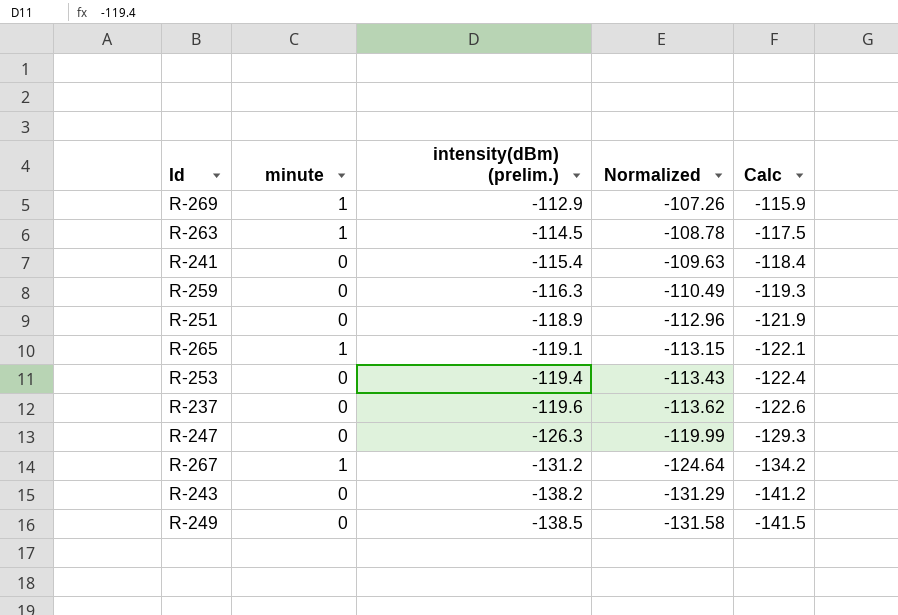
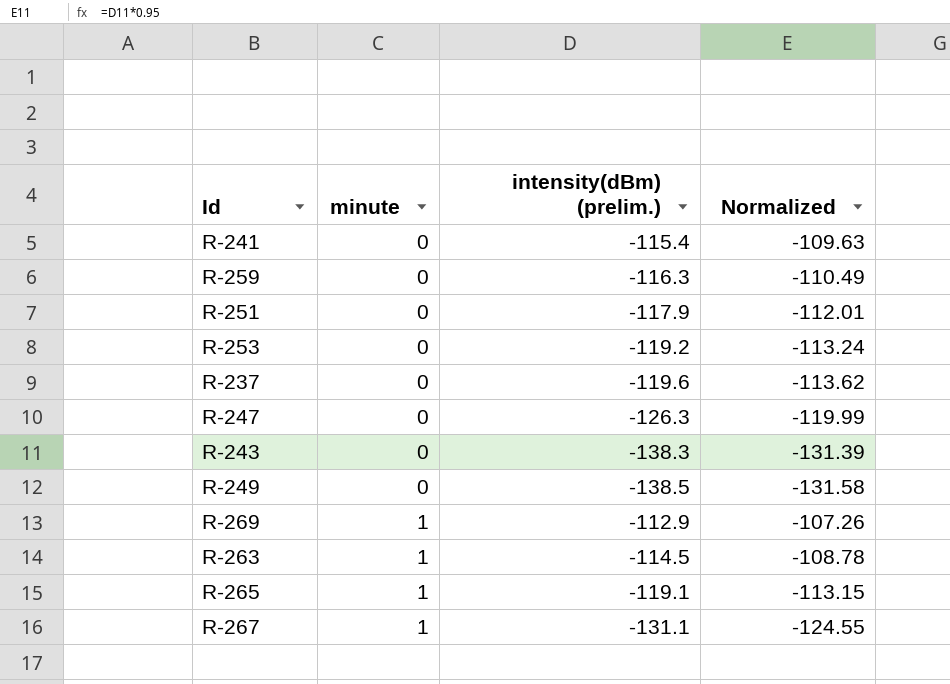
row order: intensity(dBm) (prelim.) descending -> minute ascending
column Calc | formula: [intensity(dBm) (prelim.)] - 3 -> none
R-251 | intensity(dBm) (prelim.): -118.9 -> -117.9
R-251 | Normalized: -112.96 -> -112.01
R-253 | intensity(dBm) (prelim.): -119.4 -> -119.2
R-253 | Normalized: -113.43 -> -113.24
R-243 | intensity(dBm) (prelim.): -138.2 -> -138.3
R-243 | Normalized: -131.29 -> -131.39
R-267 | intensity(dBm) (prelim.): -131.2 -> -131.1
R-267 | Normalized: -124.64 -> -124.55

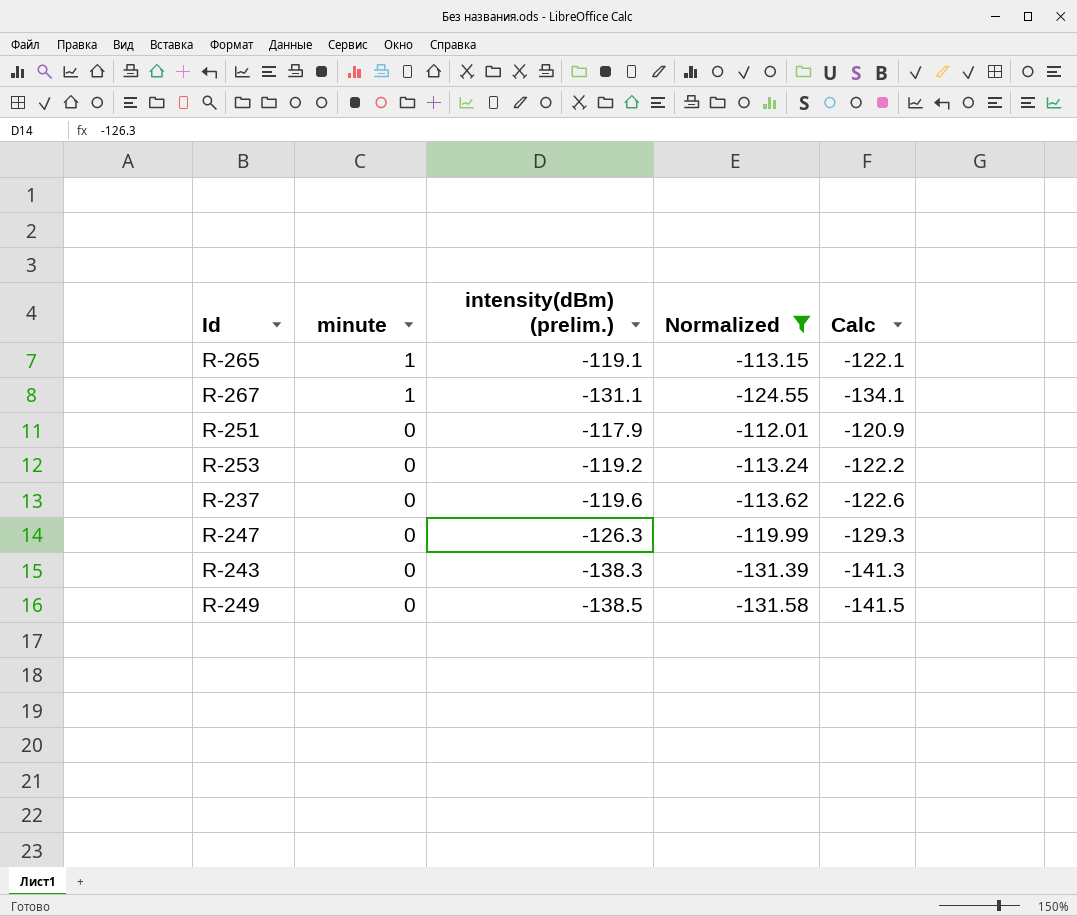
filter: none -> Normalized <= -112.01
row order: minute ascending -> minute descending
column Calc | formula: none -> [intensity(dBm) (prelim.)] - 3

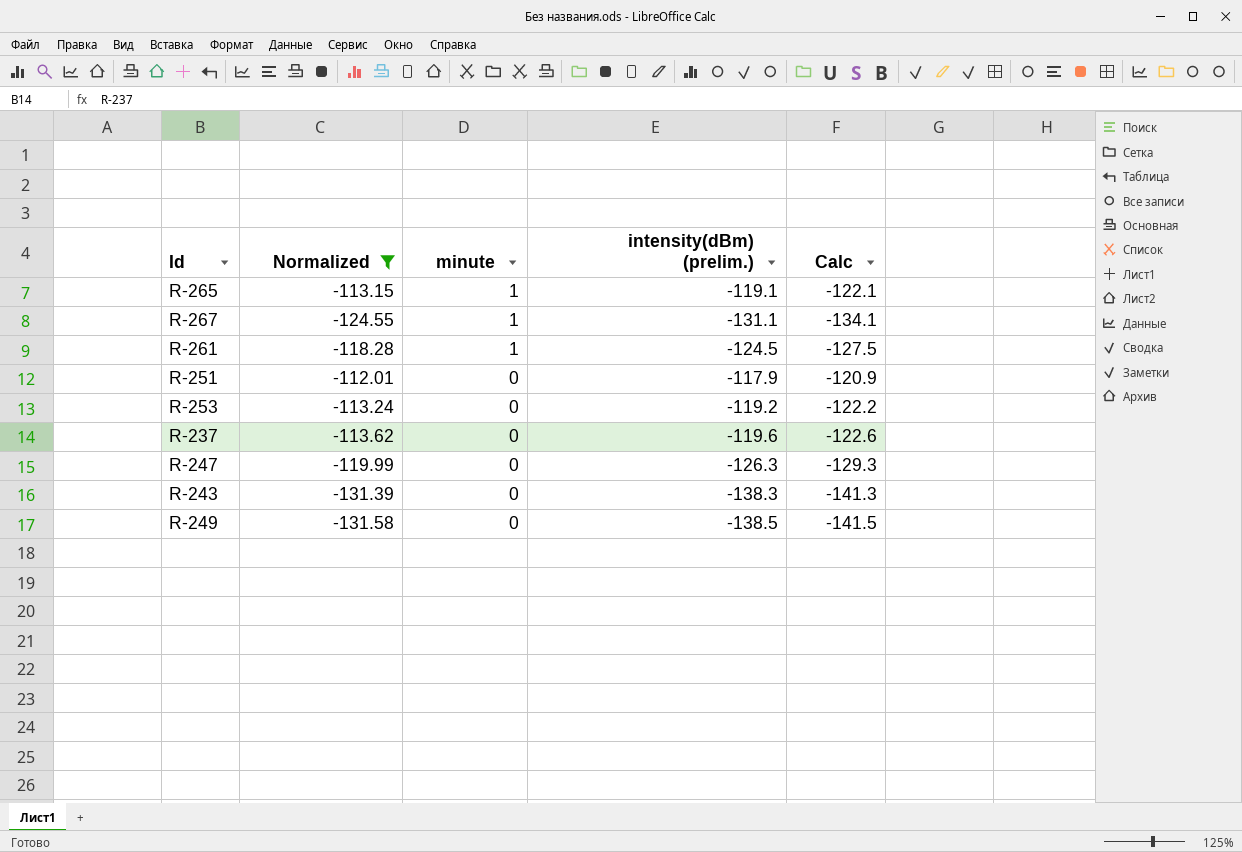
column Normalized | position: 4 -> 2
row R-261: none -> -118.28 | 1 | -124.5 | -127.5

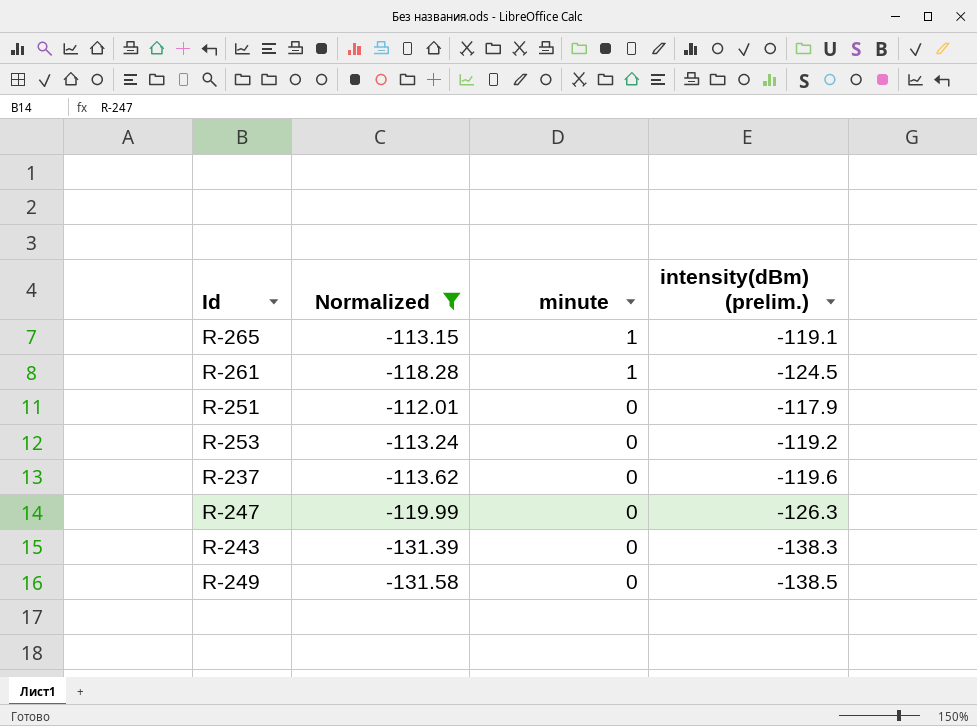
column Calc | formula: [intensity(dBm) (prelim.)] - 3 -> none
row R-267: -124.55 | 1 | -131.1 | -134.1 -> none

